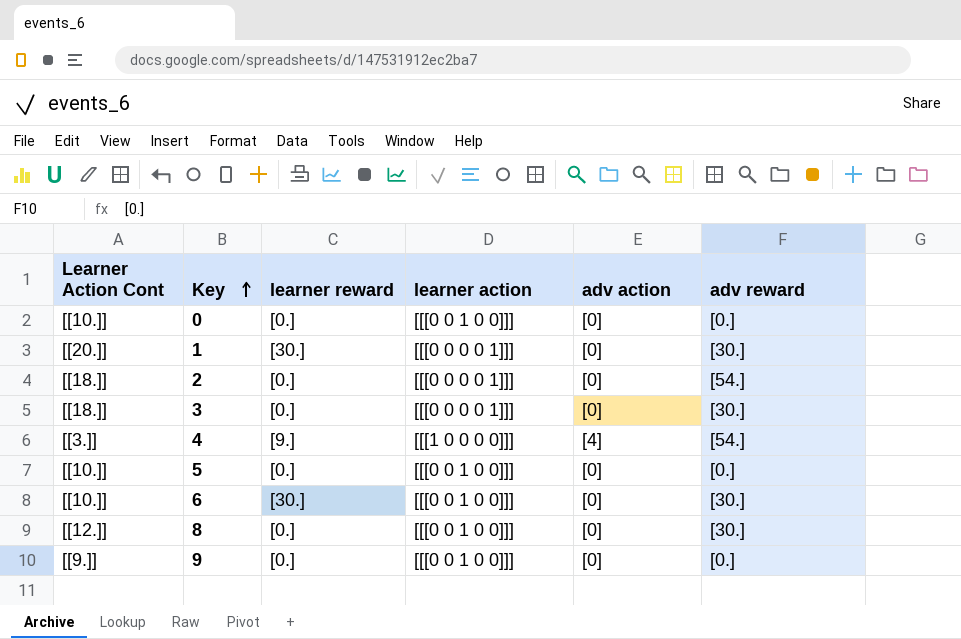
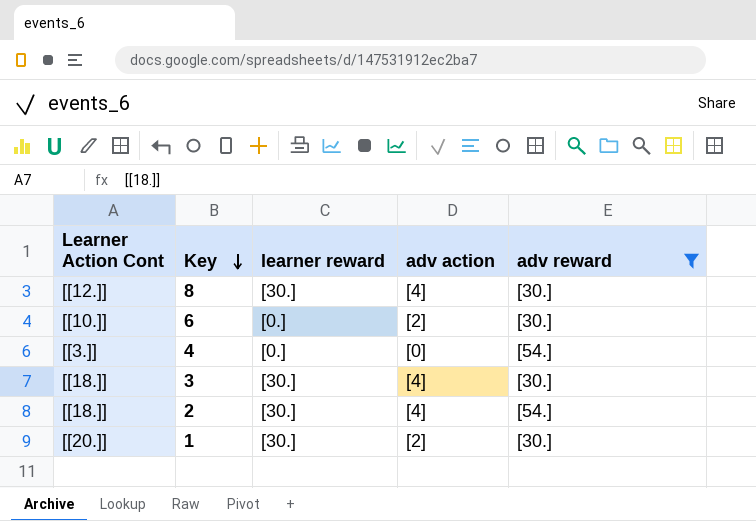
filter: none -> adv reward != [0.]
row order: Key ascending -> Key descending
column learner action | position: 4 -> none
8 | learner reward: [0.] -> [30.]
8 | adv action: [0] -> [4]
6 | learner reward: [30.] -> [0.]
6 | adv action: [0] -> [2]
4 | learner reward: [9.] -> [0.]
4 | adv action: [4] -> [0]
3 | learner reward: [0.] -> [30.]
3 | adv action: [0] -> [4]
2 | learner reward: [0.] -> [30.]
2 | adv action: [0] -> [4]
1 | adv action: [0] -> [2]

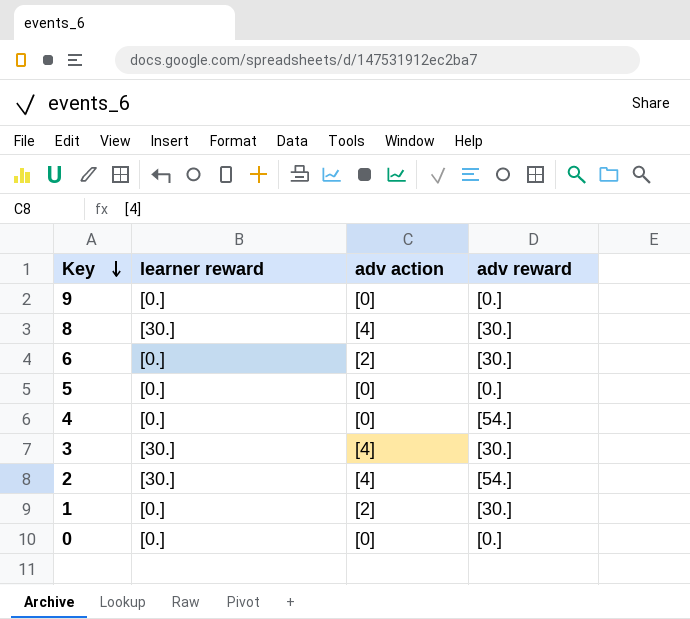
filter: adv reward != [0.] -> none
column Learner Action Cont | position: 1 -> none
1 | learner reward: [30.] -> [0.]

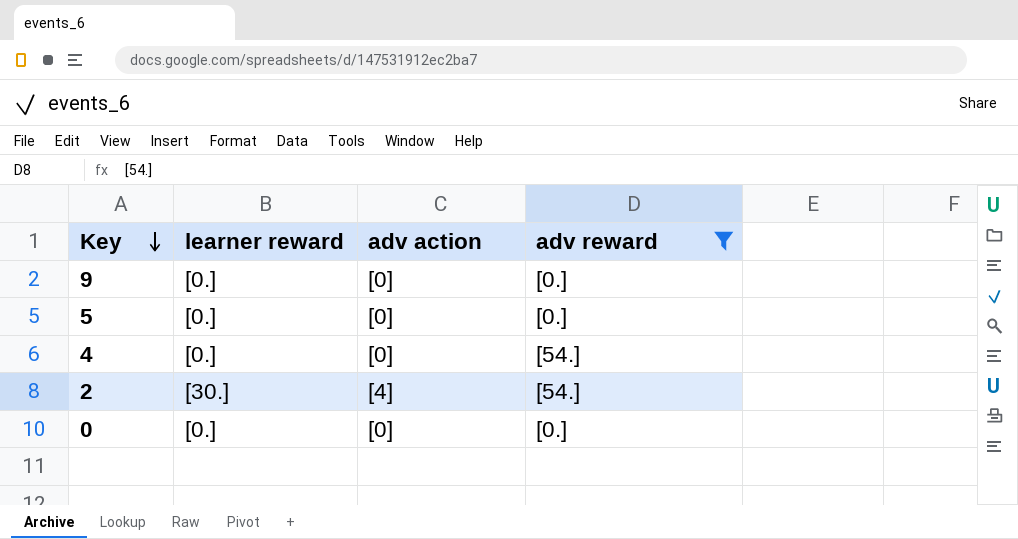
filter: none -> adv reward != [30.]

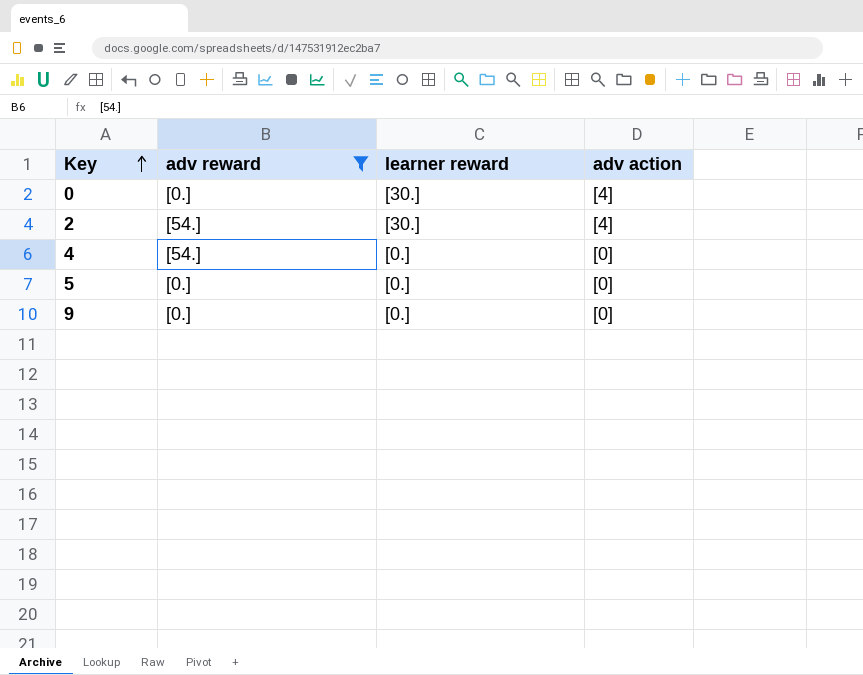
row order: Key descending -> Key ascending
column adv reward | position: 4 -> 2
0 | learner reward: [0.] -> [30.]
0 | adv action: [0] -> [4]

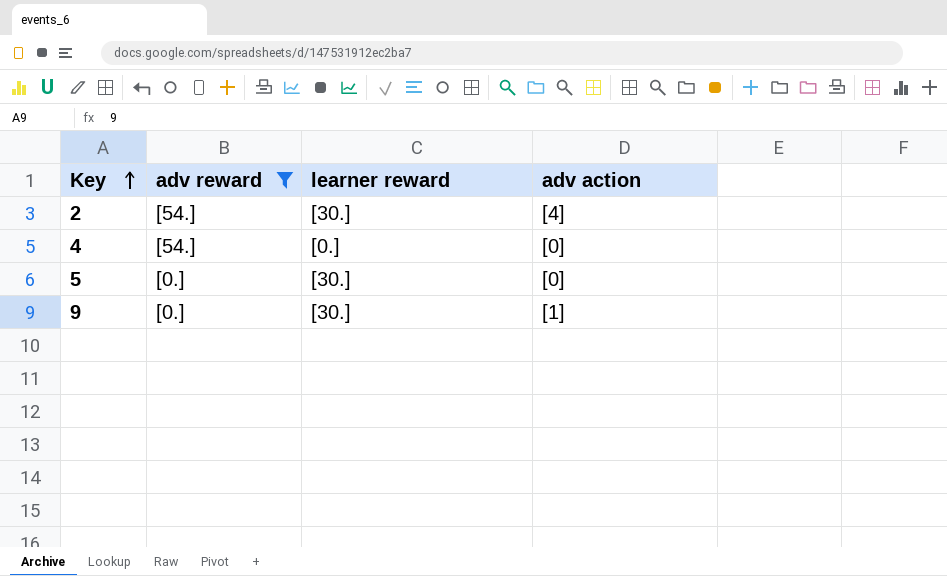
row 0: [0.] | [30.] | [4] -> none
5 | learner reward: [0.] -> [30.]
9 | learner reward: [0.] -> [30.]
9 | adv action: [0] -> [1]

